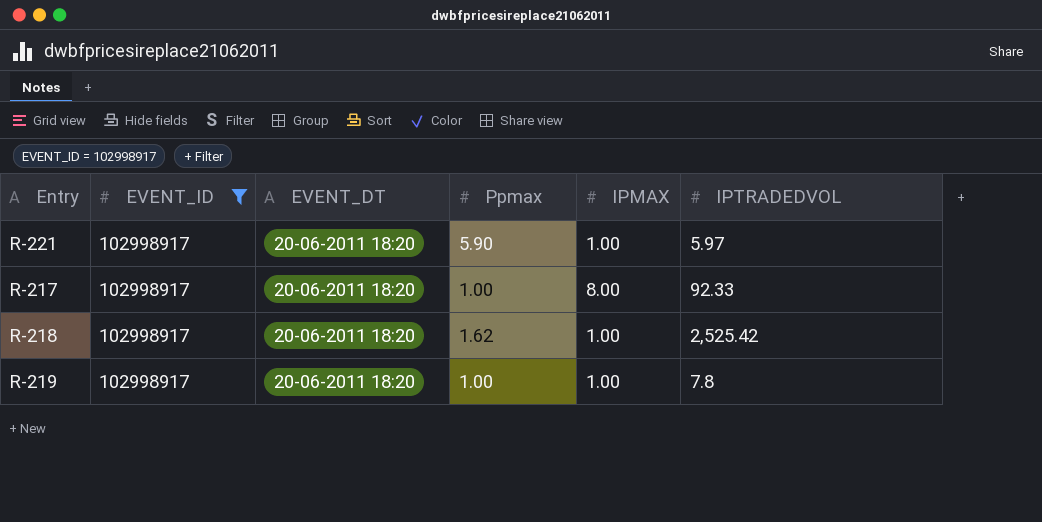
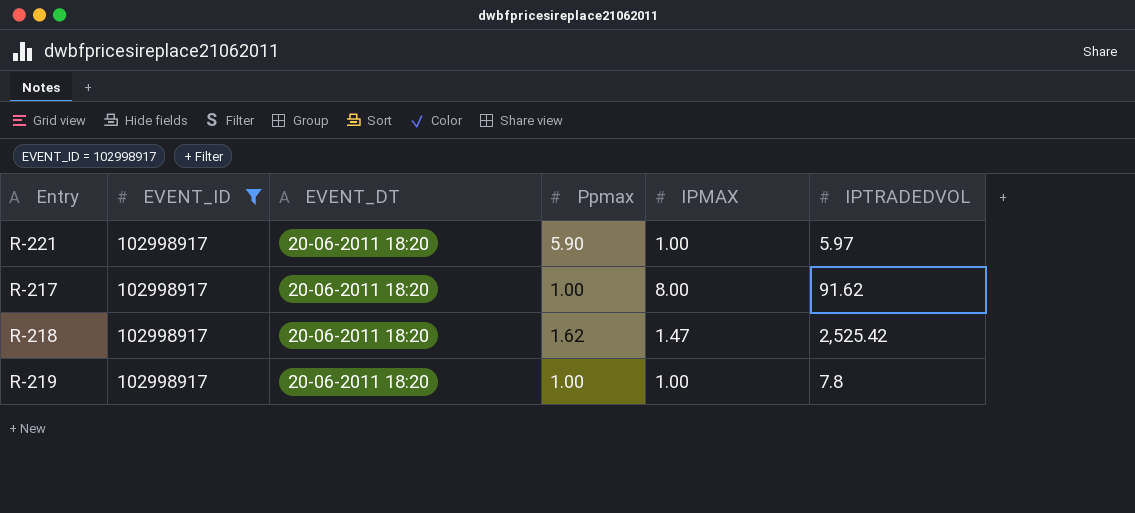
R-217 | IPTRADEDVOL: 92.33 -> 91.62
R-218 | IPMAX: 1.00 -> 1.47

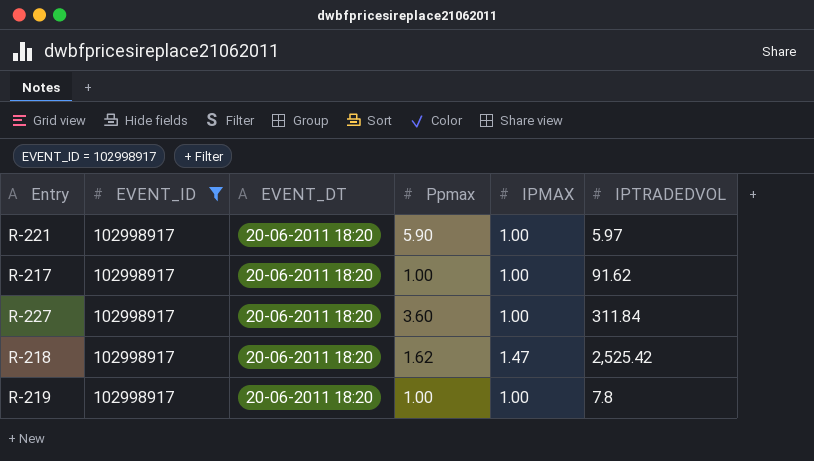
R-217 | IPMAX: 8.00 -> 1.00
row R-227: none -> 102998917 | 20-06-2011 18:20 | 3.60 | 1.00 | 311.84

